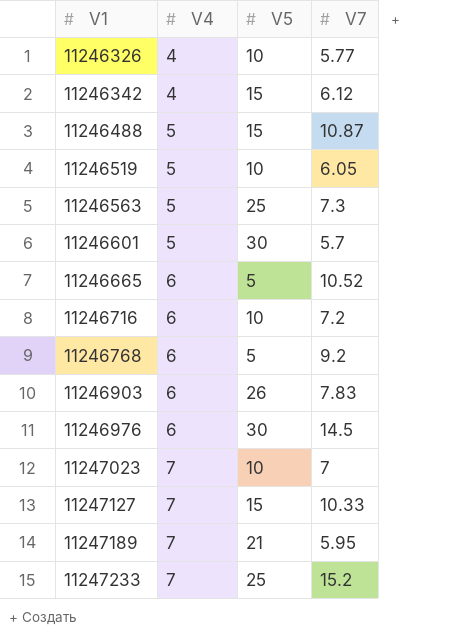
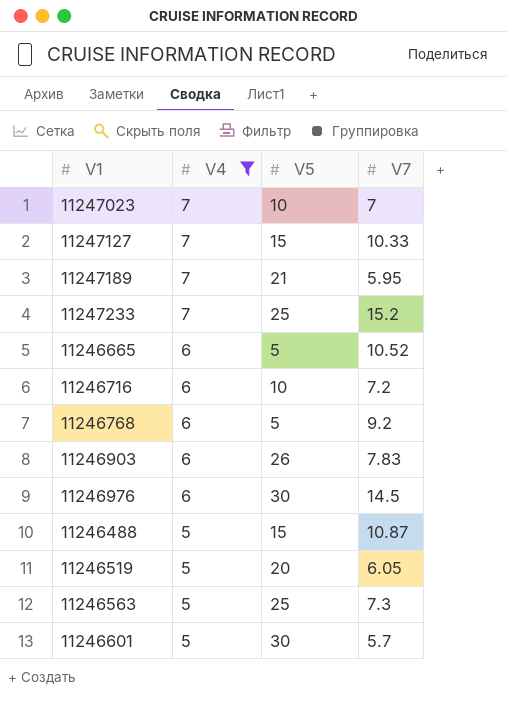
filter: none -> V4 != 4
row order: V1 ascending -> V4 descending
11246519 | V5: 10 -> 20

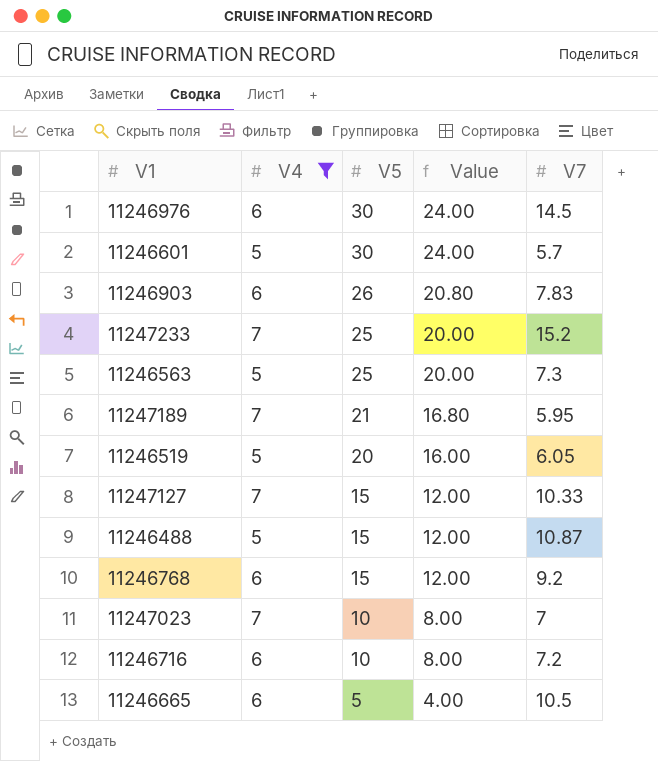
row order: V4 descending -> V5 descending
column Value | formula: none -> [V5] * 0.8
11246768 | V5: 5 -> 15
11246665 | V7: 10.52 -> 10.5

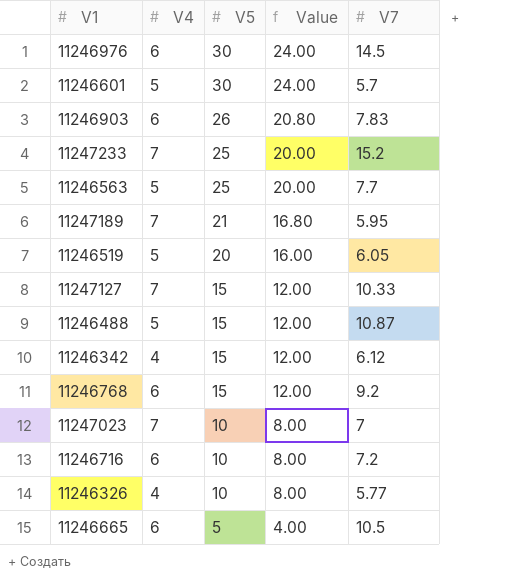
filter: V4 != 4 -> none
11246563 | V7: 7.3 -> 7.7

